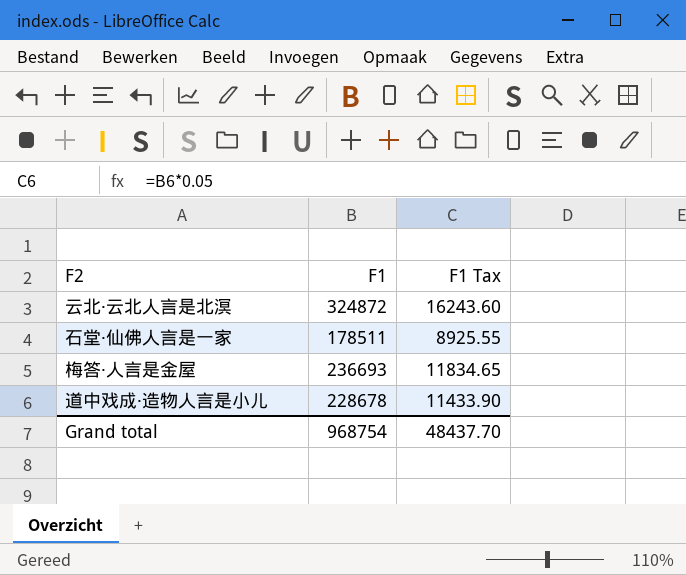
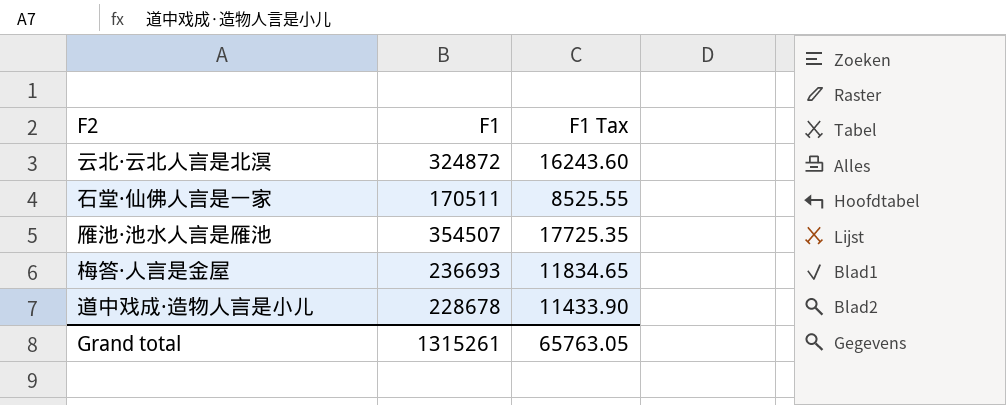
石堂·仙佛人言是一家 | F1: 178511 -> 170511
石堂·仙佛人言是一家 | F1 Tax: 8925.55 -> 8525.55
row 雁池·池水人言是雁池: none -> 354507 | 17725.35
Grand total | F1: 968754 -> 1315261
Grand total | F1 Tax: 48437.70 -> 65763.05

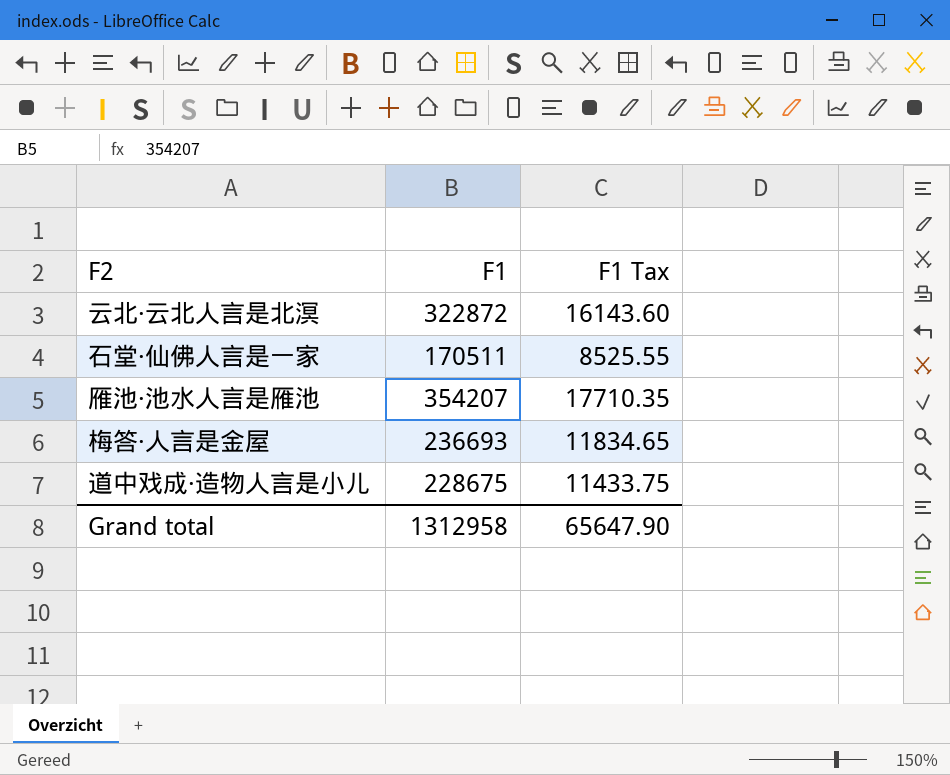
云北·云北人言是北溟 | F1: 324872 -> 322872
云北·云北人言是北溟 | F1 Tax: 16243.60 -> 16143.60
雁池·池水人言是雁池 | F1: 354507 -> 354207
雁池·池水人言是雁池 | F1 Tax: 17725.35 -> 17710.35
道中戏成·造物人言是小儿 | F1: 228678 -> 228675
道中戏成·造物人言是小儿 | F1 Tax: 11433.90 -> 11433.75
Grand total | F1: 1315261 -> 1312958
Grand total | F1 Tax: 65763.05 -> 65647.90

